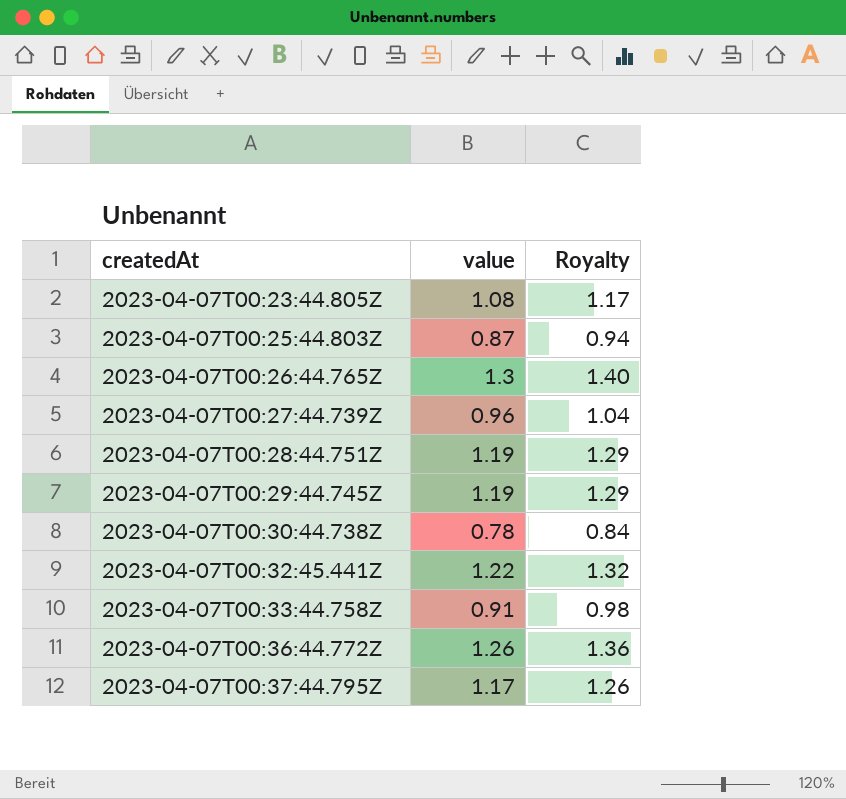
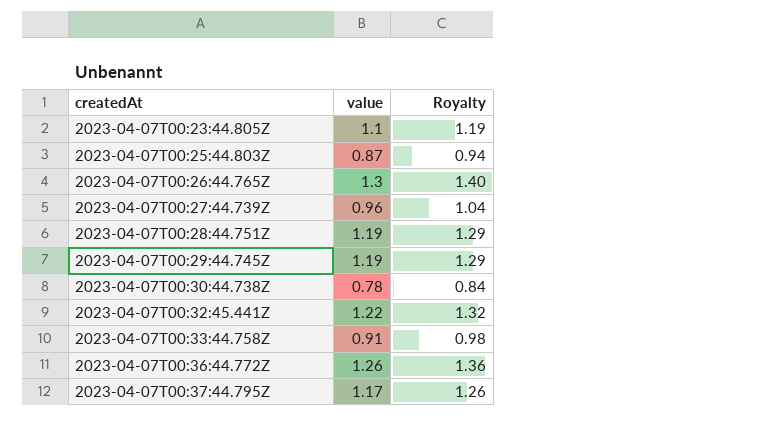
2023-04-07T00:23:44.805Z | value: 1.08 -> 1.1
2023-04-07T00:23:44.805Z | Royalty: 1.17 -> 1.19

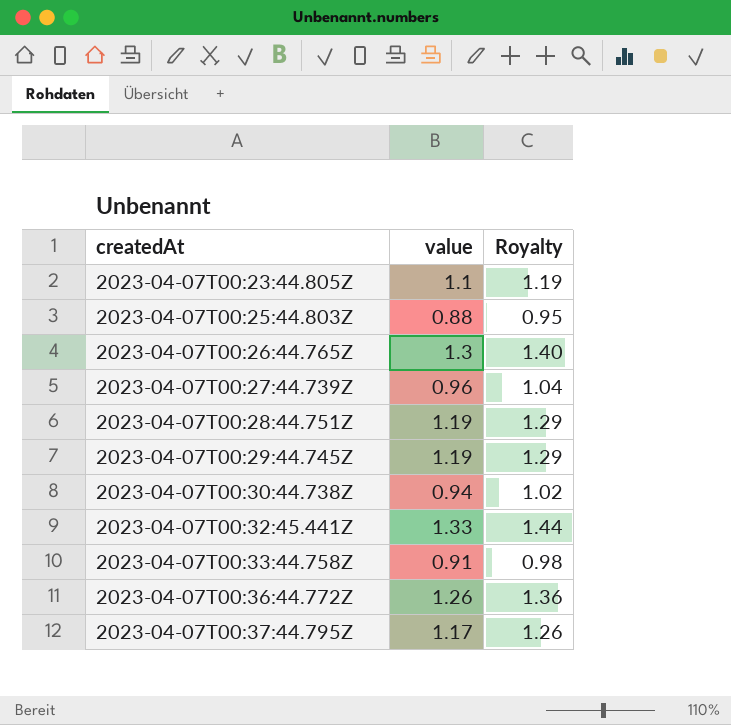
2023-04-07T00:25:44.803Z | value: 0.87 -> 0.88
2023-04-07T00:25:44.803Z | Royalty: 0.94 -> 0.95
2023-04-07T00:30:44.738Z | value: 0.78 -> 0.94
2023-04-07T00:30:44.738Z | Royalty: 0.84 -> 1.02
2023-04-07T00:32:45.441Z | value: 1.22 -> 1.33
2023-04-07T00:32:45.441Z | Royalty: 1.32 -> 1.44

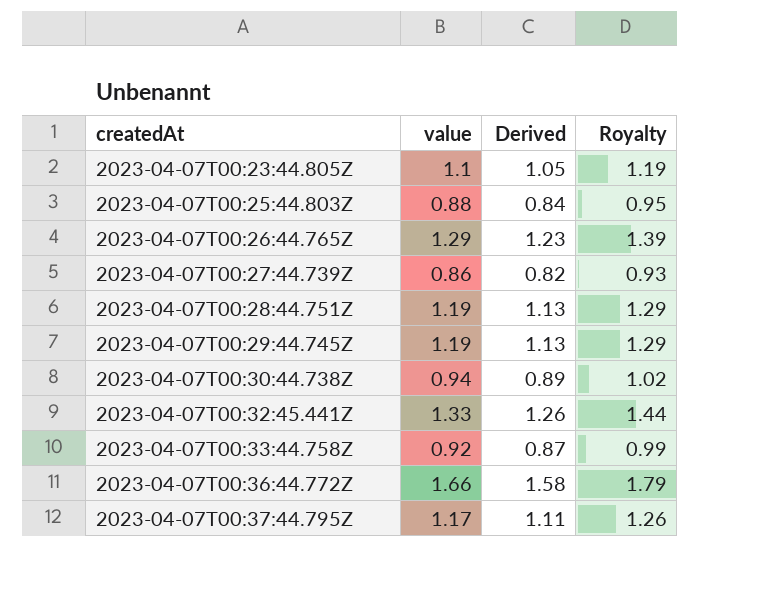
column Derived | formula: none -> [value] * 0.95
2023-04-07T00:26:44.765Z | value: 1.3 -> 1.29
2023-04-07T00:26:44.765Z | Royalty: 1.40 -> 1.39
2023-04-07T00:27:44.739Z | value: 0.96 -> 0.86
2023-04-07T00:27:44.739Z | Royalty: 1.04 -> 0.93
2023-04-07T00:33:44.758Z | value: 0.91 -> 0.92
2023-04-07T00:33:44.758Z | Royalty: 0.98 -> 0.99
2023-04-07T00:36:44.772Z | value: 1.26 -> 1.66
2023-04-07T00:36:44.772Z | Royalty: 1.36 -> 1.79

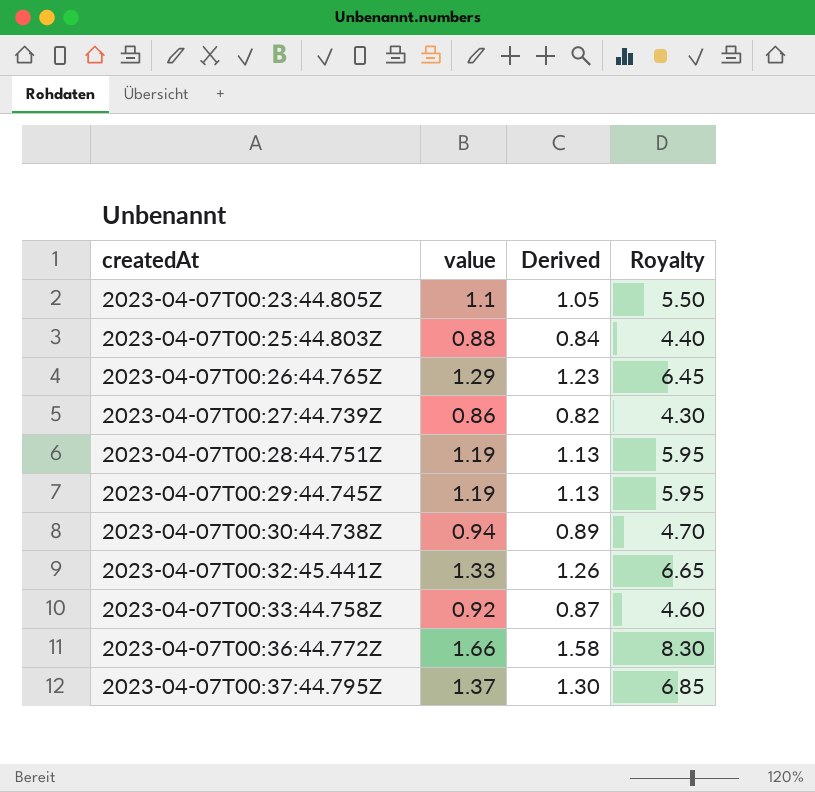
column Royalty | formula: [value] * 1.08 -> [value] * 5
2023-04-07T00:37:44.795Z | value: 1.17 -> 1.37
2023-04-07T00:37:44.795Z | Derived: 1.11 -> 1.30

